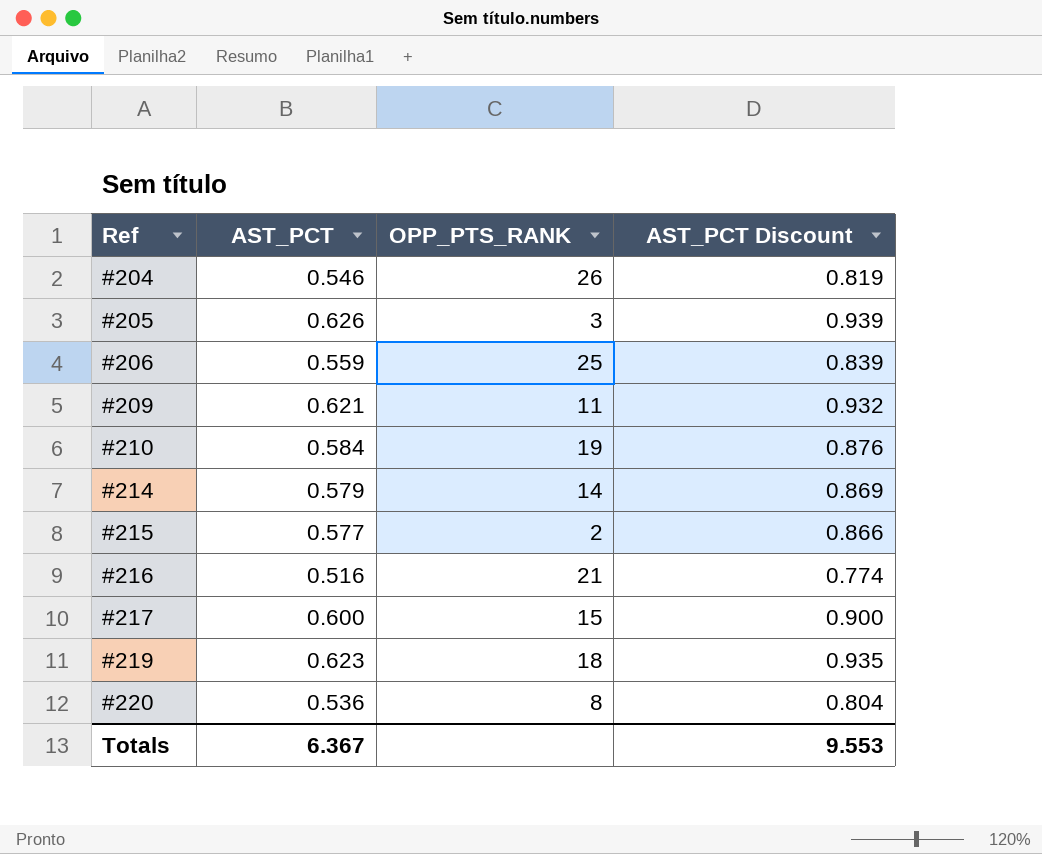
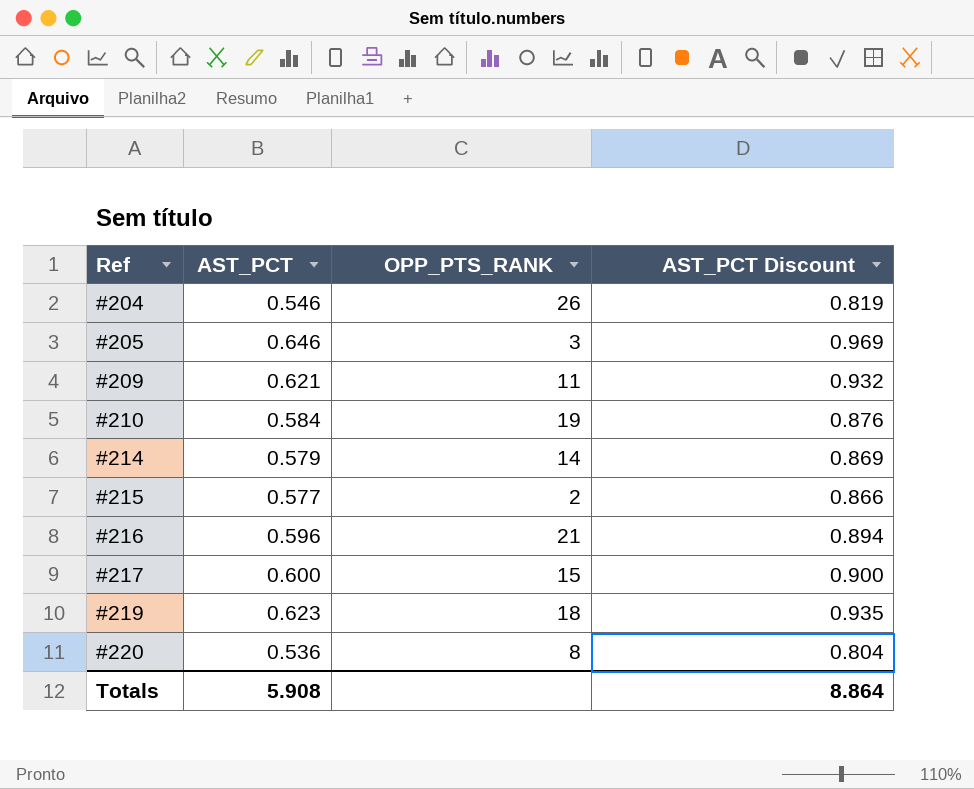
row #206: 0.559 | 25 | 0.839 -> none
#205 | AST_PCT: 0.626 -> 0.646
#205 | AST_PCT Discount: 0.939 -> 0.969
#216 | AST_PCT: 0.516 -> 0.596
#216 | AST_PCT Discount: 0.774 -> 0.894
Totals | AST_PCT: 6.367 -> 5.908
Totals | AST_PCT Discount: 9.553 -> 8.864

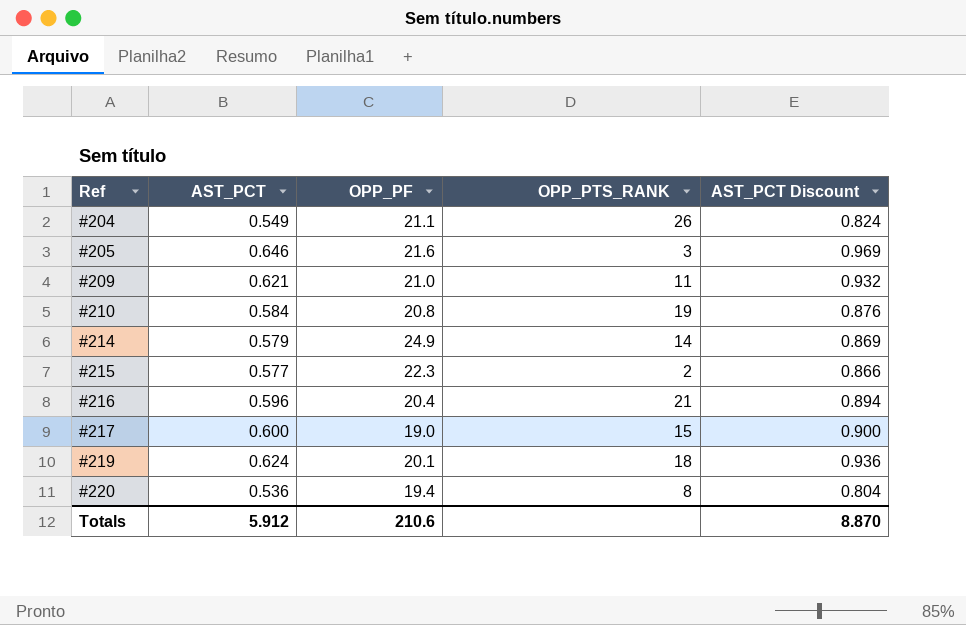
column OPP_PF | position: none -> 3
#204 | AST_PCT: 0.546 -> 0.549
#204 | AST_PCT Discount: 0.819 -> 0.824
#219 | AST_PCT: 0.623 -> 0.624
#219 | AST_PCT Discount: 0.935 -> 0.936
Totals | AST_PCT: 5.908 -> 5.912
Totals | AST_PCT Discount: 8.864 -> 8.870

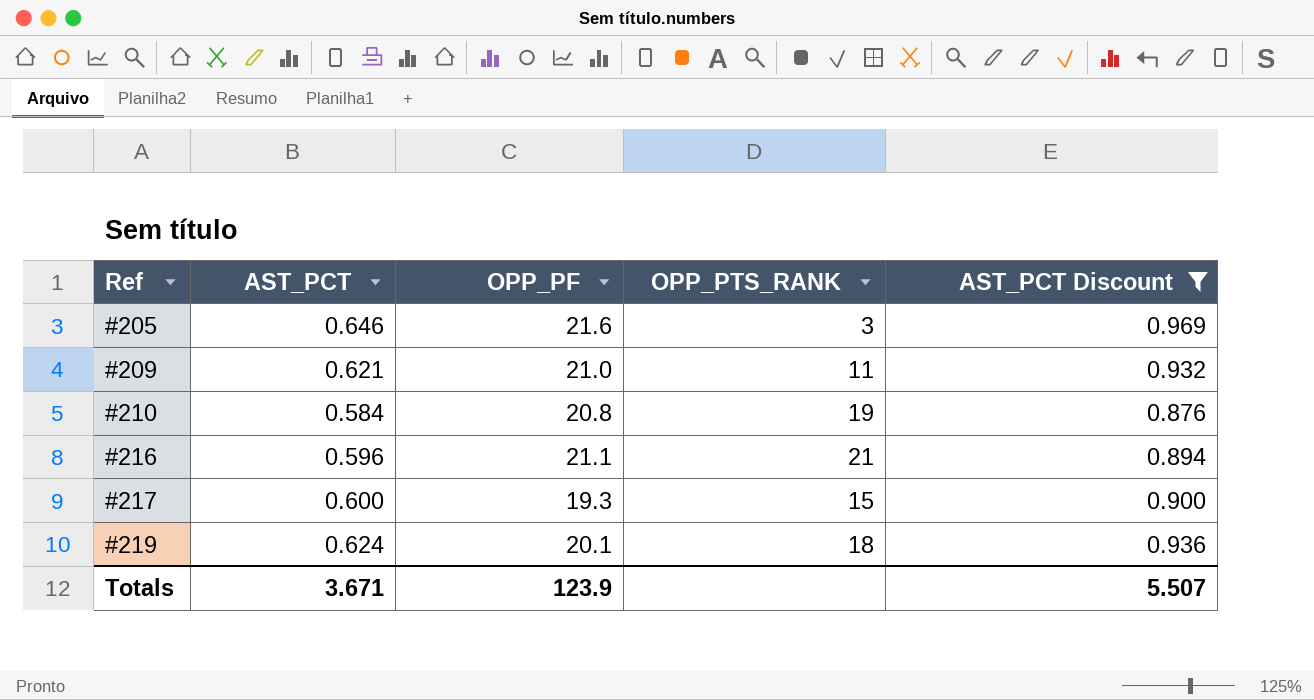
filter: none -> AST_PCT Discount >= 0.876
#216 | OPP_PF: 20.4 -> 21.1
#217 | OPP_PF: 19.0 -> 19.3
Totals | AST_PCT: 5.912 -> 3.671
Totals | OPP_PF: 210.6 -> 123.9
Totals | AST_PCT Discount: 8.870 -> 5.507

